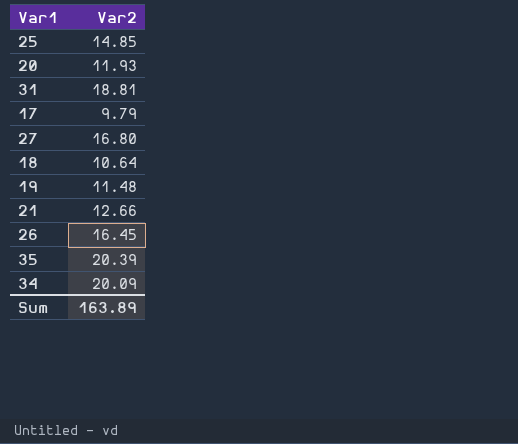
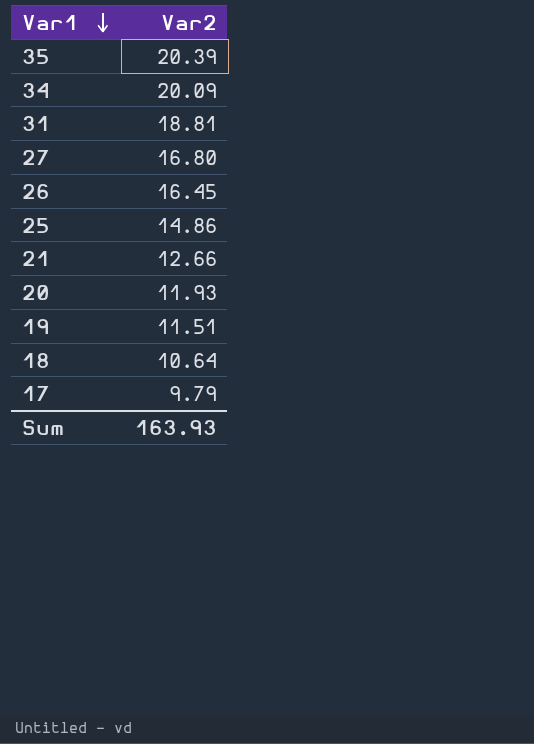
row order: none -> Var1 descending
25 | Var2: 14.85 -> 14.86
19 | Var2: 11.48 -> 11.51
Sum | Var2: 163.89 -> 163.93

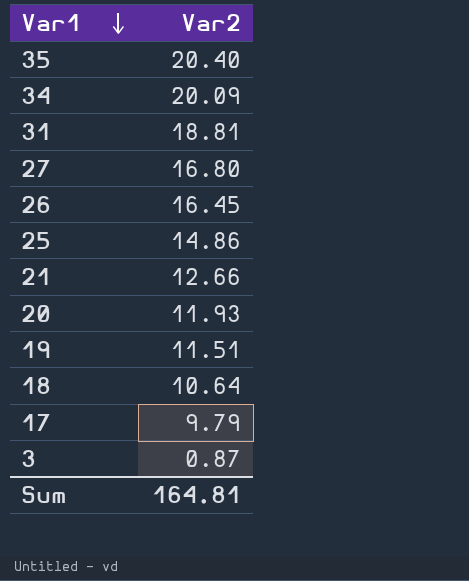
35 | Var2: 20.39 -> 20.40
row 3: none -> 0.87
Sum | Var2: 163.93 -> 164.81

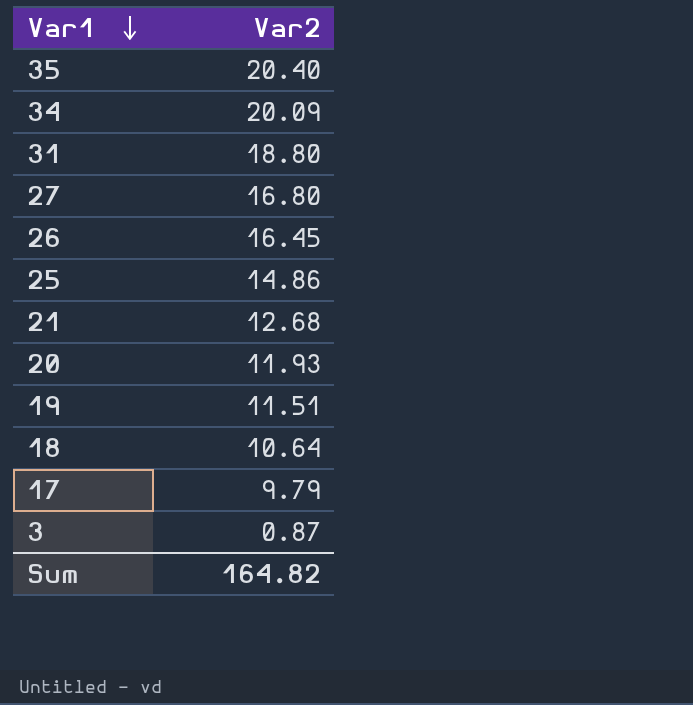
31 | Var2: 18.81 -> 18.80
21 | Var2: 12.66 -> 12.68
Sum | Var2: 164.81 -> 164.82

